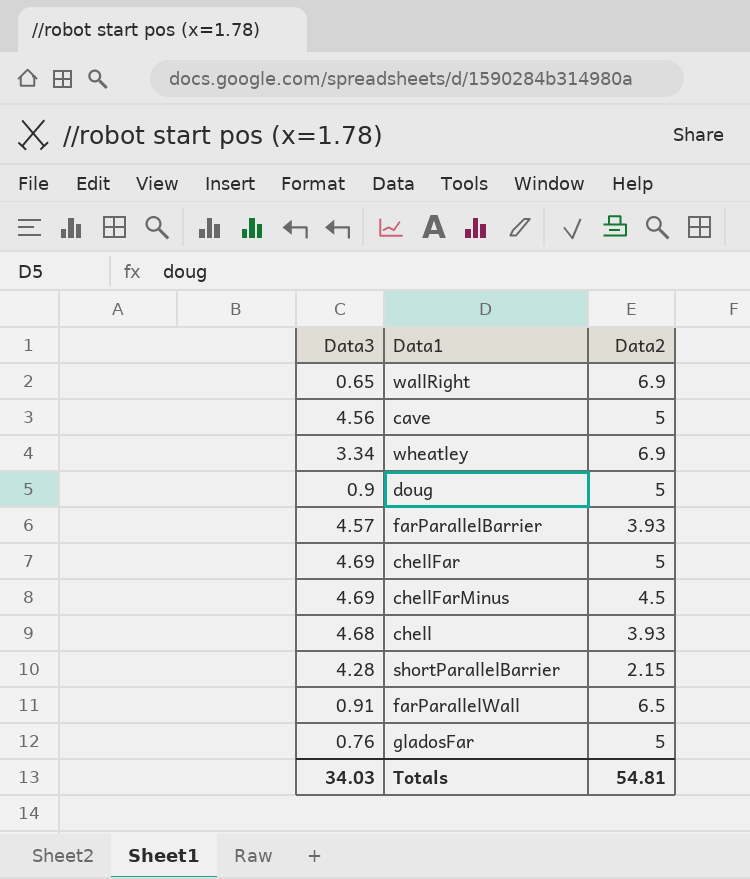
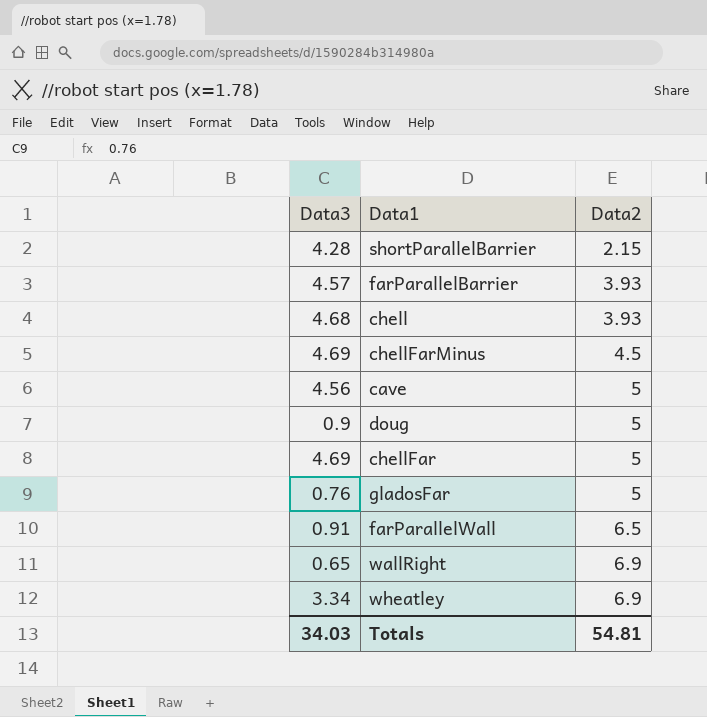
row order: none -> Data2 ascending

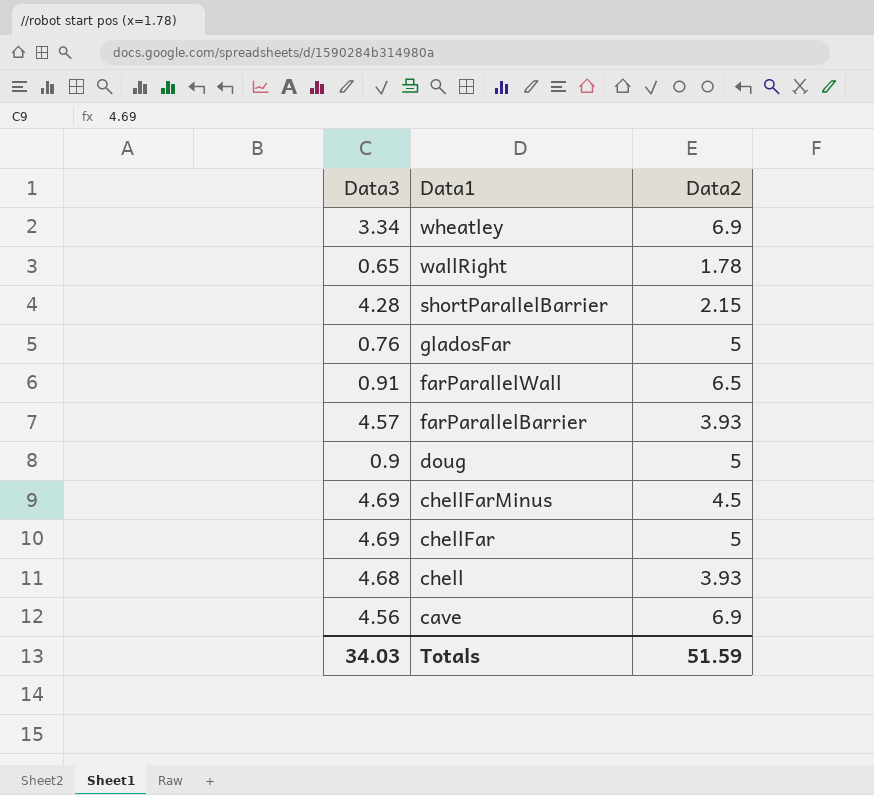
row order: Data2 ascending -> Data1 descending
wallRight | Data2: 6.9 -> 1.78
cave | Data2: 5 -> 6.9
Totals | Data2: 54.81 -> 51.59

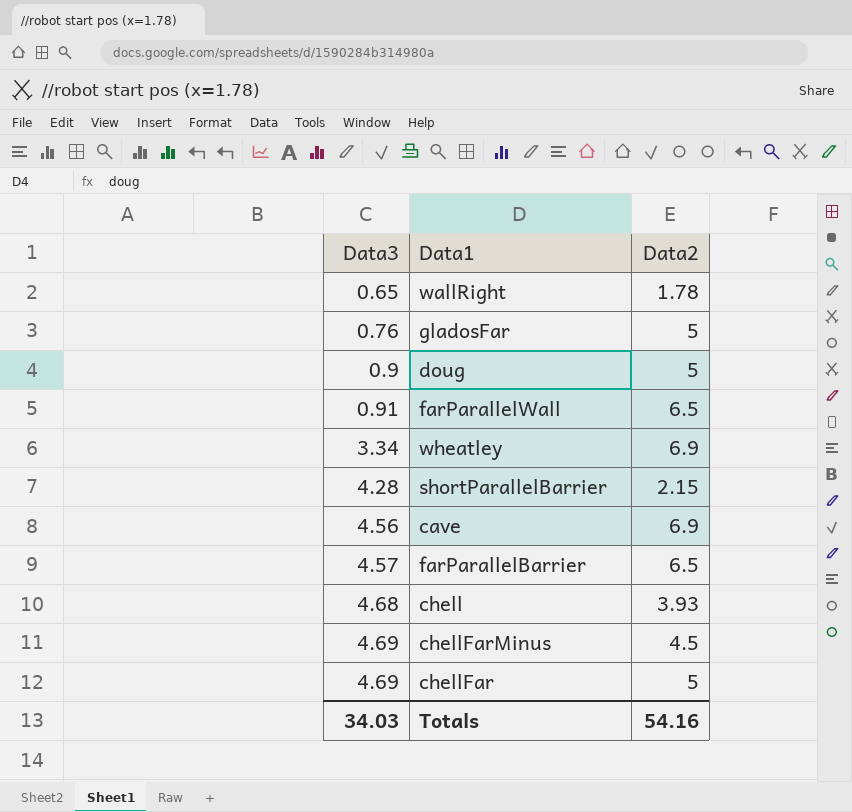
row order: Data1 descending -> Data3 ascending
farParallelBarrier | Data2: 3.93 -> 6.5
Totals | Data2: 51.59 -> 54.16

